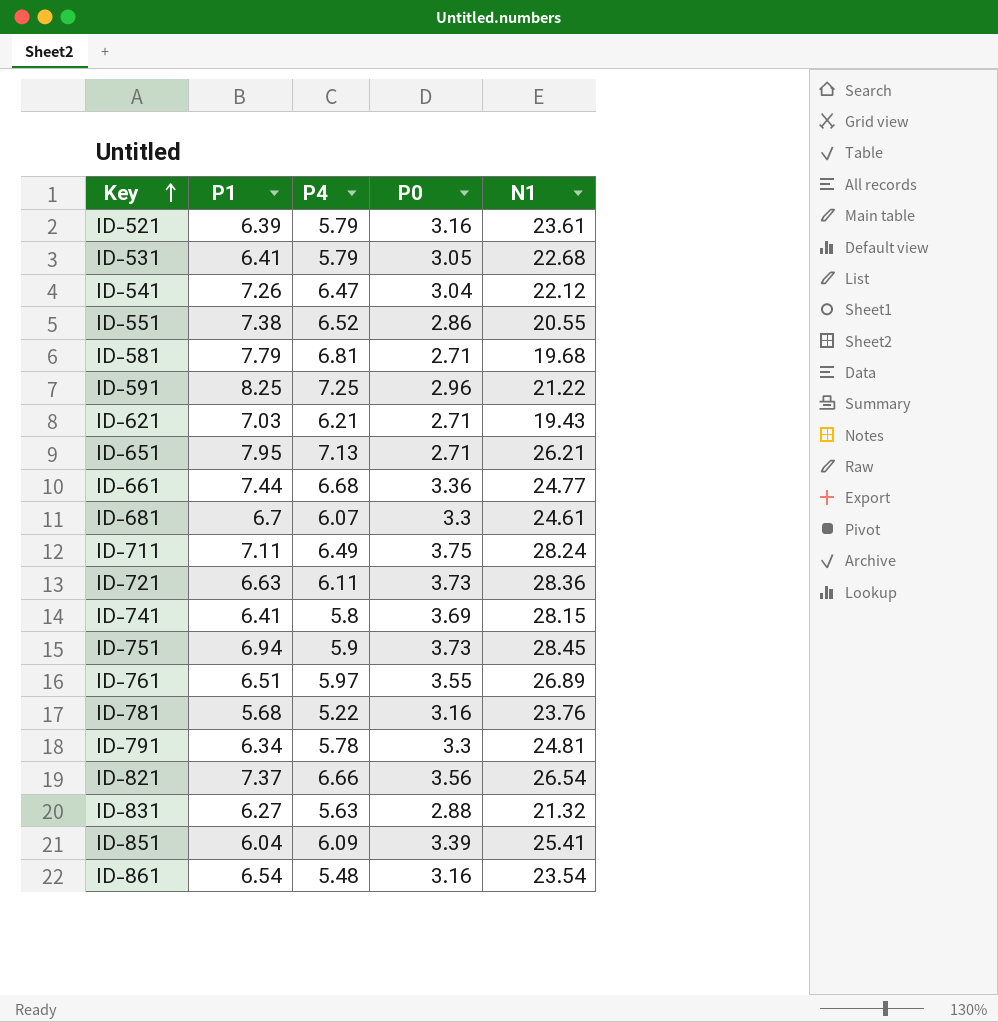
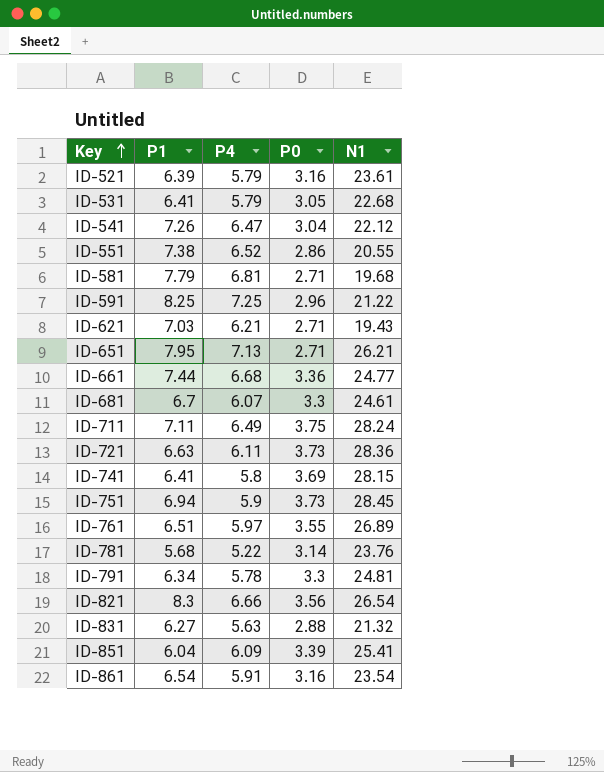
ID-781 | P0: 3.16 -> 3.14
ID-821 | P1: 7.37 -> 8.3
ID-861 | P4: 5.48 -> 5.91

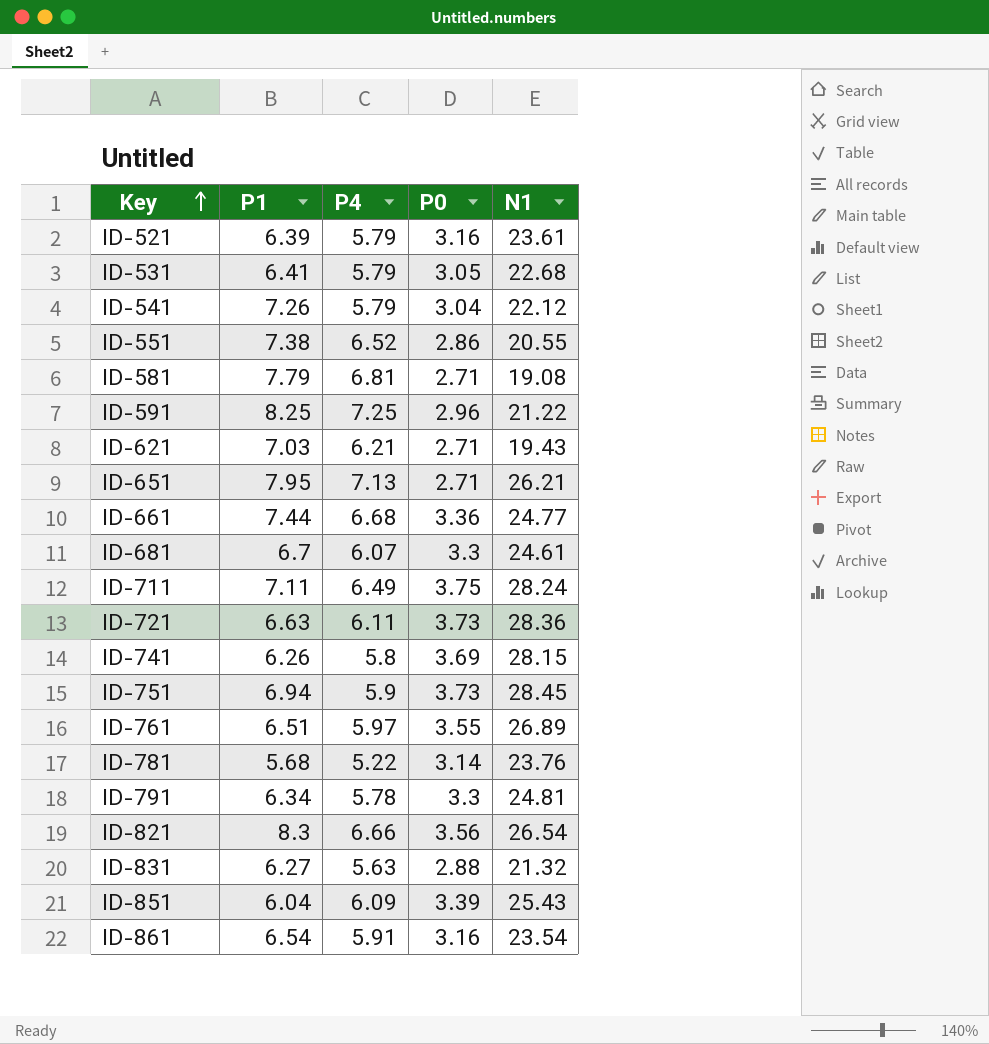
ID-541 | P4: 6.47 -> 5.79
ID-581 | N1: 19.68 -> 19.08
ID-741 | P1: 6.41 -> 6.26
ID-851 | N1: 25.41 -> 25.43

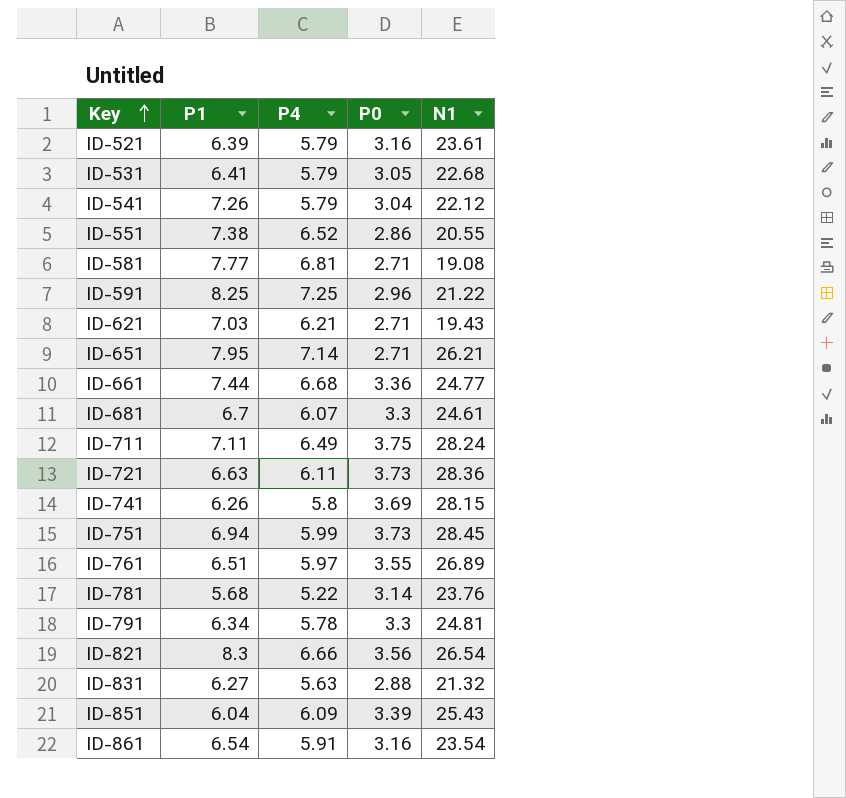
ID-581 | P1: 7.79 -> 7.77
ID-651 | P4: 7.13 -> 7.14
ID-751 | P4: 5.9 -> 5.99

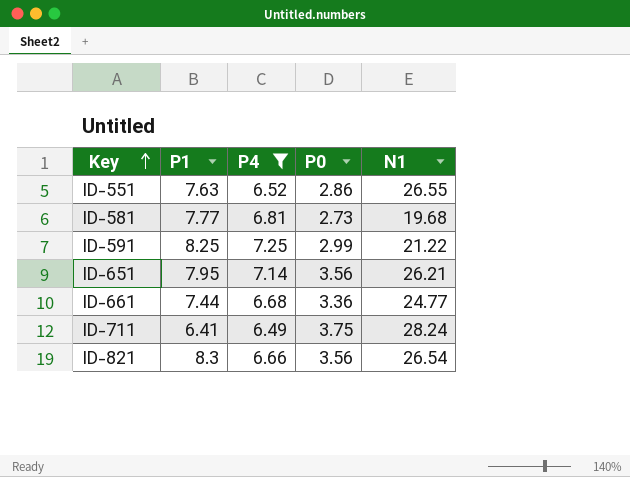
filter: none -> P4 >= 6.49
ID-551 | P1: 7.38 -> 7.63
ID-551 | N1: 20.55 -> 26.55
ID-581 | P0: 2.71 -> 2.73
ID-581 | N1: 19.08 -> 19.68
ID-591 | P0: 2.96 -> 2.99
ID-651 | P0: 2.71 -> 3.56
ID-711 | P1: 7.11 -> 6.41

